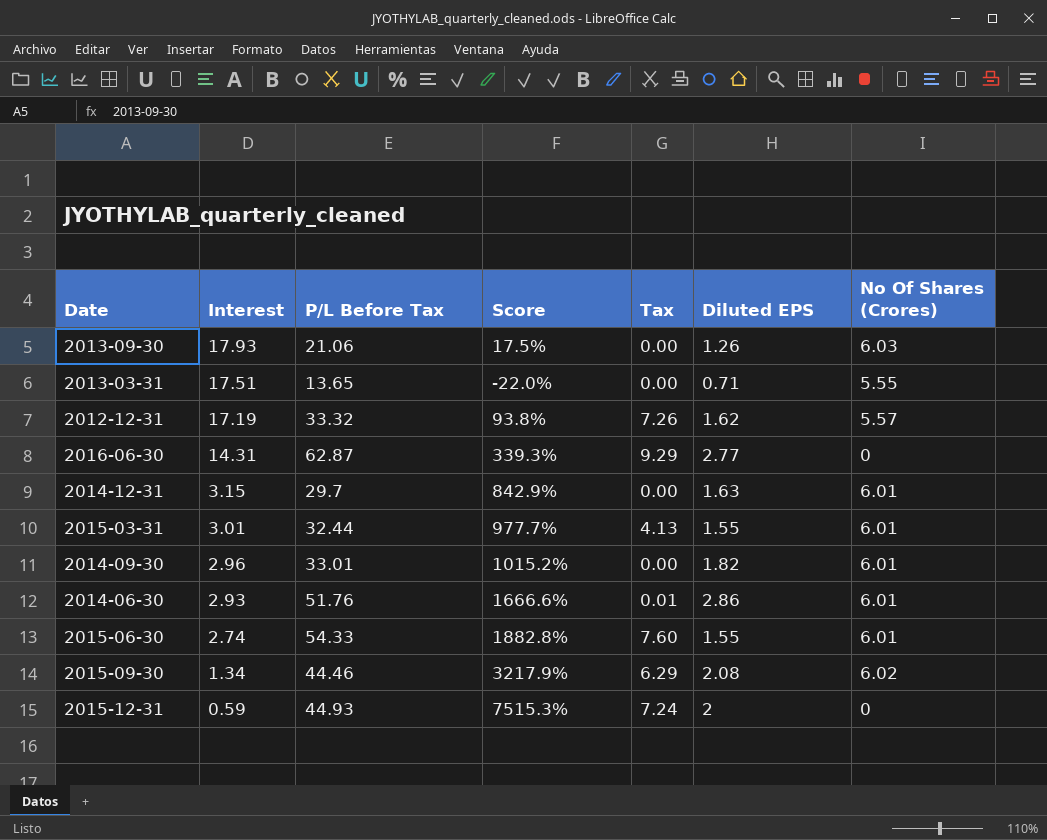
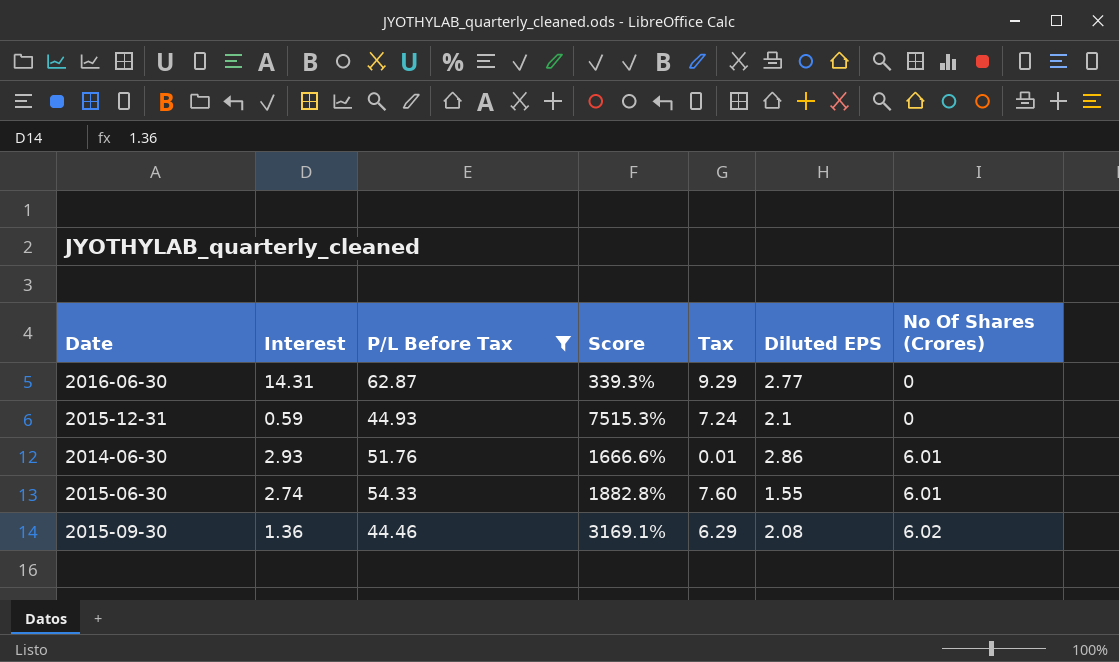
filter: none -> P/L Before Tax >= 44.46
row order: Interest descending -> No Of Shares (Crores) ascending
2015-12-31 | Diluted EPS: 2 -> 2.1
2015-09-30 | Interest: 1.34 -> 1.36
2015-09-30 | Score: 3217.9% -> 3169.1%

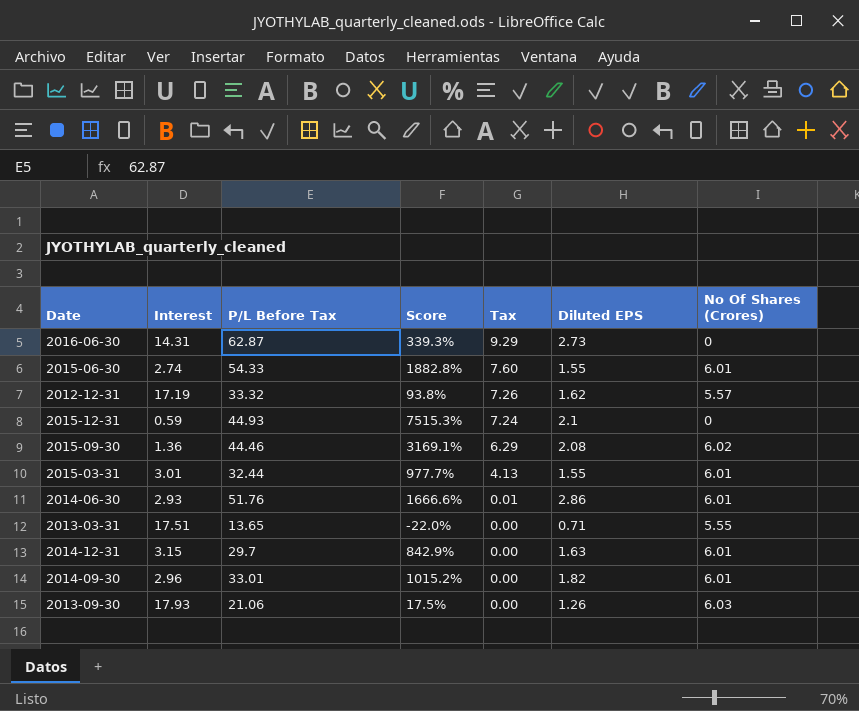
filter: P/L Before Tax >= 44.46 -> none
row order: No Of Shares (Crores) ascending -> Tax descending
2016-06-30 | Diluted EPS: 2.77 -> 2.73

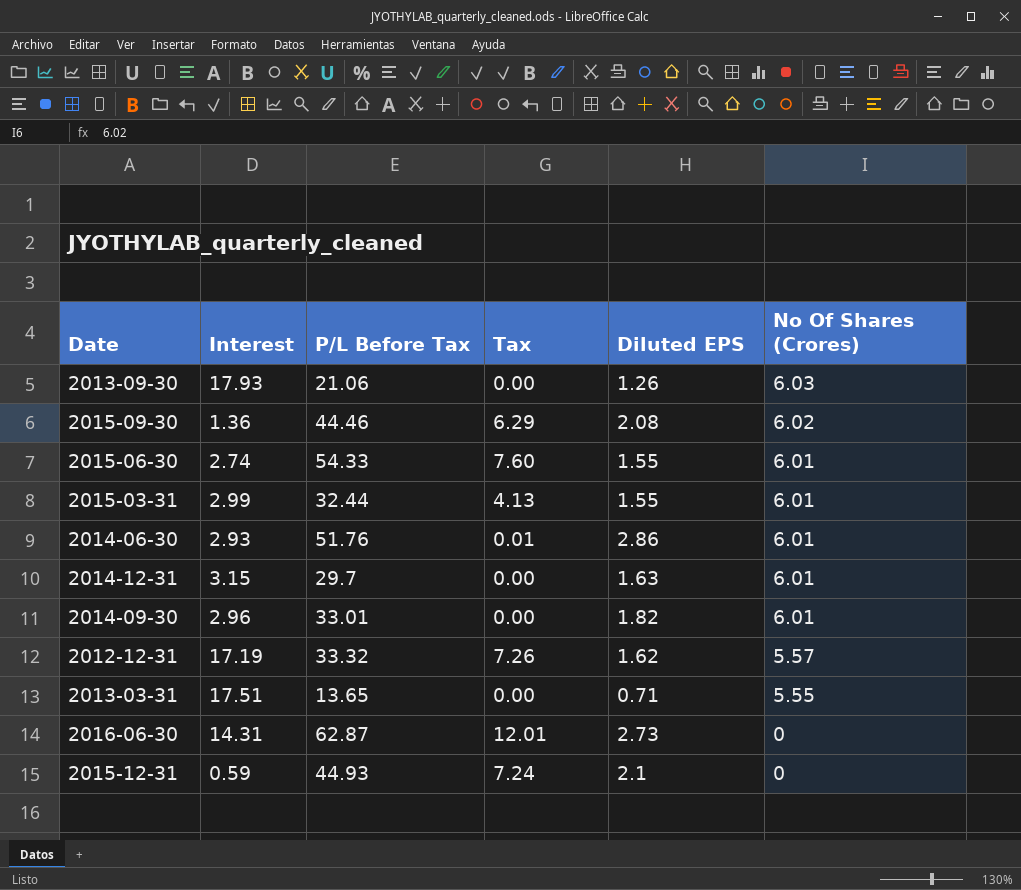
row order: Tax descending -> No Of Shares (Crores) descending
column Score | formula: ([P/L Before Tax] - [Interest]) / [Interest] -> none
2015-03-31 | Interest: 3.01 -> 2.99
2016-06-30 | Tax: 9.29 -> 12.01

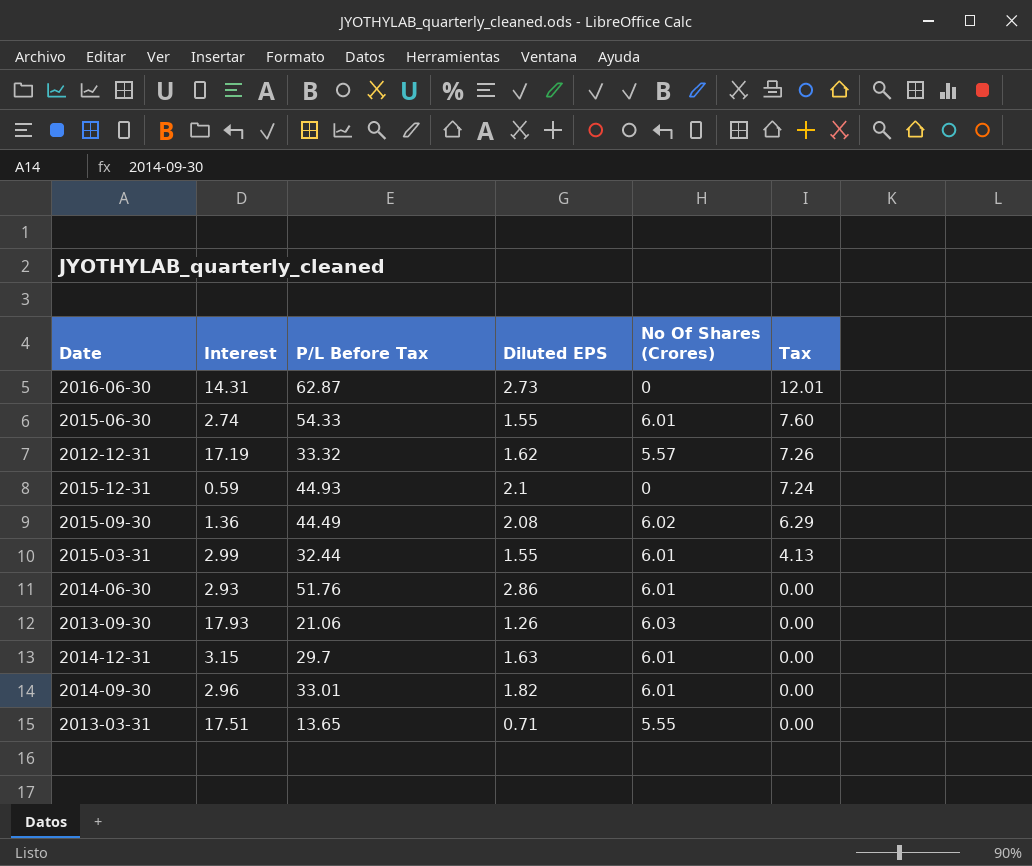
row order: No Of Shares (Crores) descending -> Tax descending
column Tax | position: 4 -> 6
2015-09-30 | P/L Before Tax: 44.46 -> 44.49
2014-06-30 | Tax: 0.01 -> 0.00

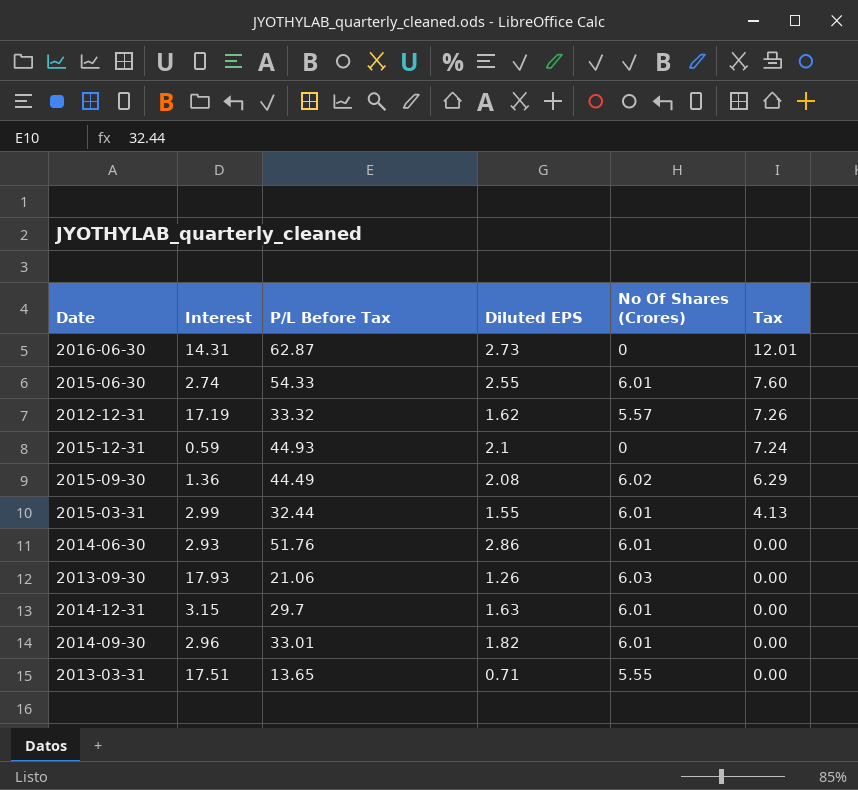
2015-06-30 | Diluted EPS: 1.55 -> 2.55

